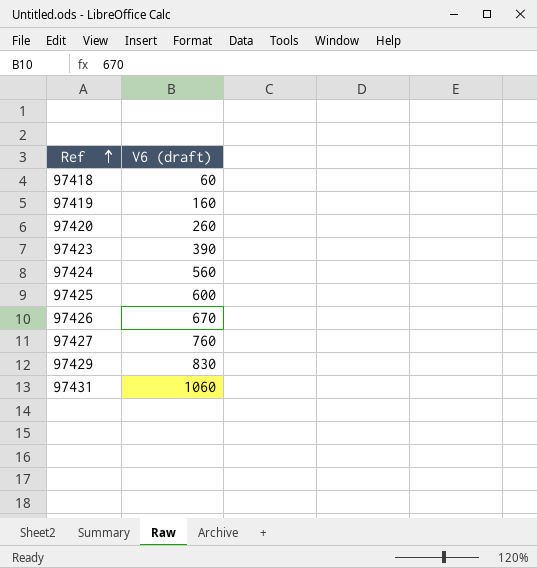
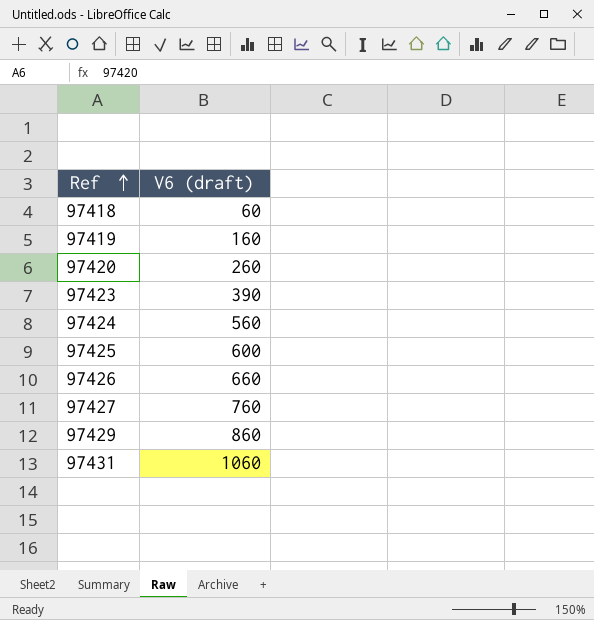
97426 | V6 (draft): 670 -> 660
97429 | V6 (draft): 830 -> 860

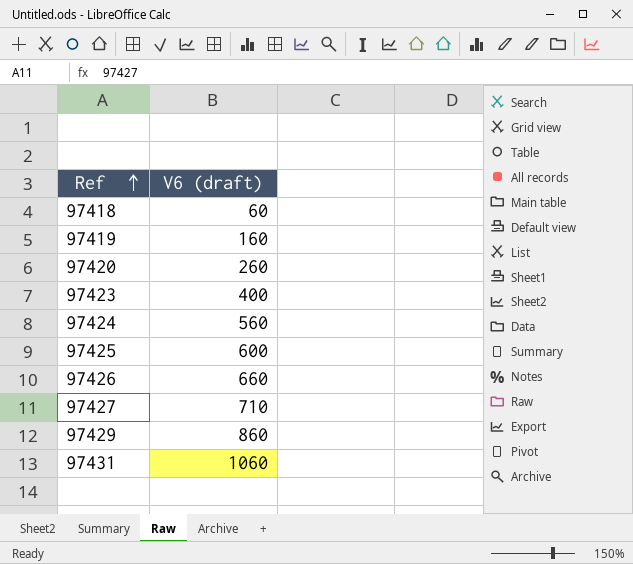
97423 | V6 (draft): 390 -> 400
97427 | V6 (draft): 760 -> 710

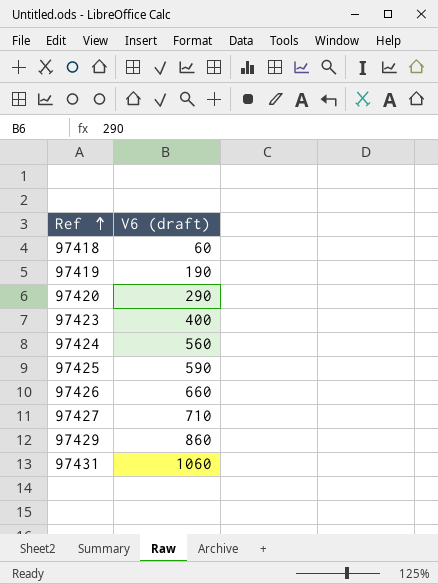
97419 | V6 (draft): 160 -> 190
97420 | V6 (draft): 260 -> 290
97425 | V6 (draft): 600 -> 590

